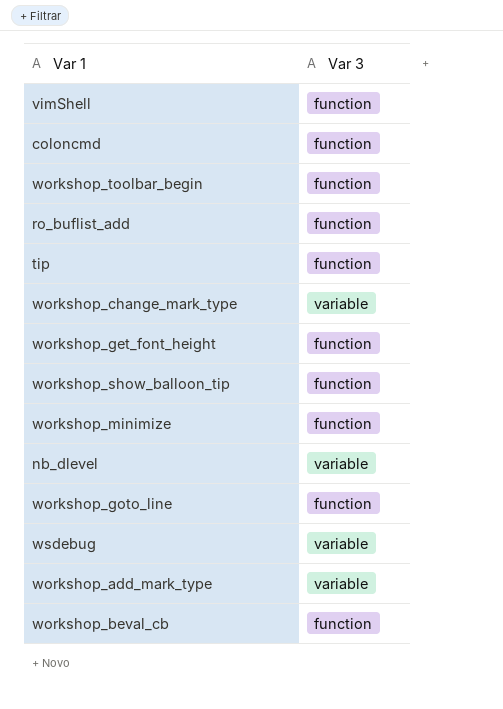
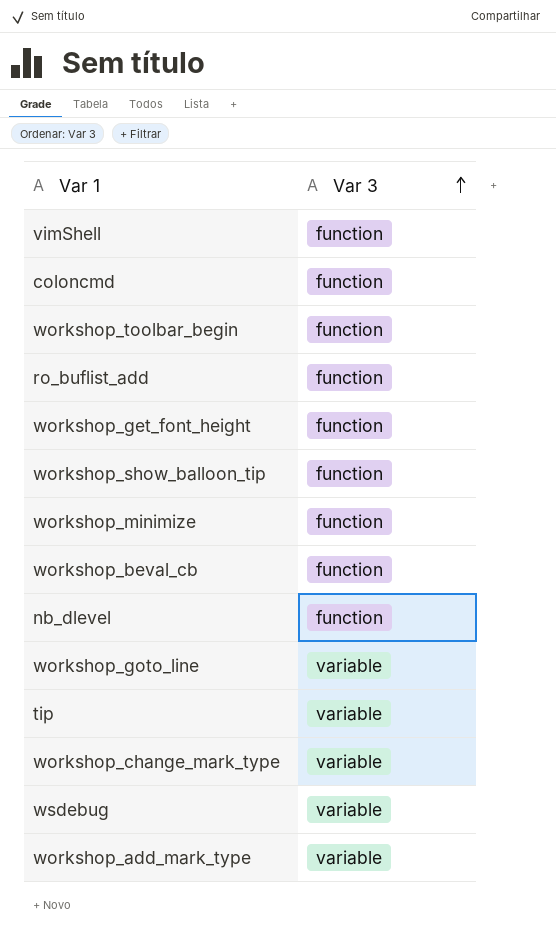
row order: none -> Var 3 ascending
nb_dlevel | Var 3: variable -> function
workshop_goto_line | Var 3: function -> variable
tip | Var 3: function -> variable

